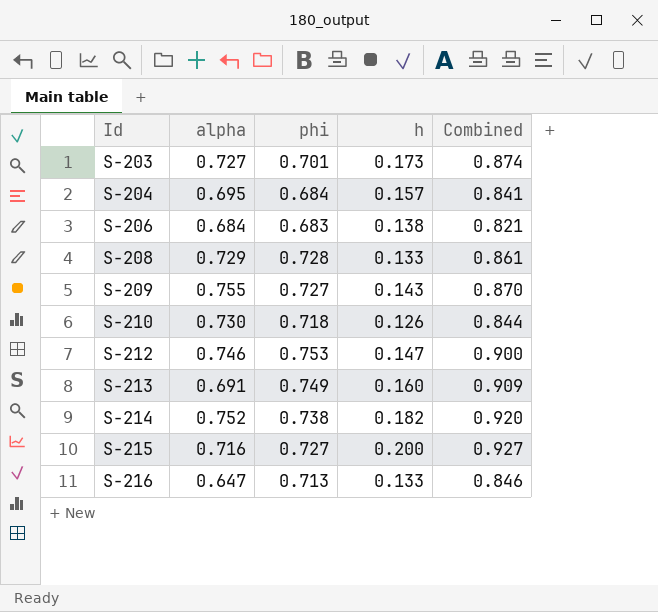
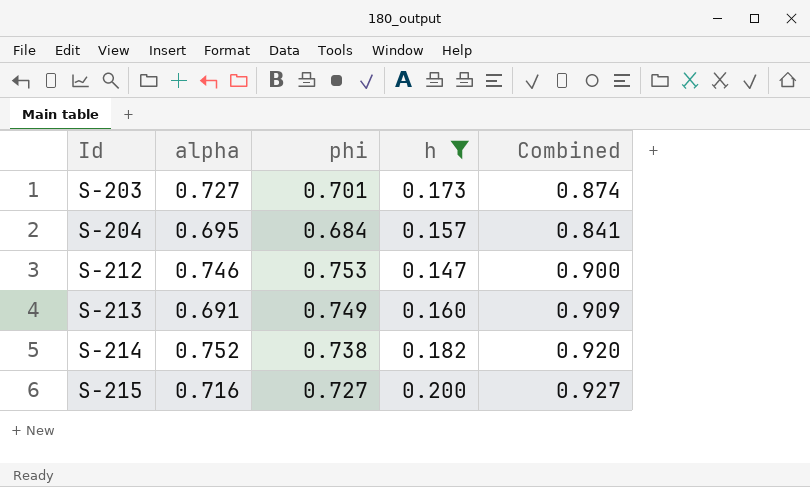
filter: none -> h >= 0.147

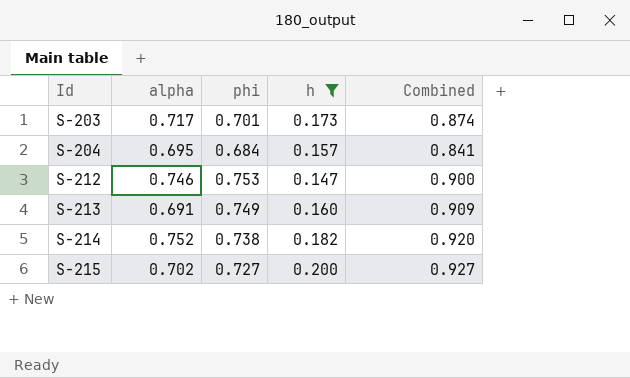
S-203 | alpha: 0.727 -> 0.717
S-215 | alpha: 0.716 -> 0.702

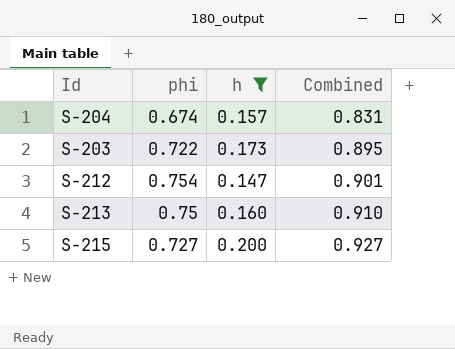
row order: Id ascending -> Combined ascending
column alpha | position: 2 -> none
row S-214: 0.752 | 0.738 | 0.182 | 0.920 -> none
S-204 | phi: 0.684 -> 0.674
S-204 | Combined: 0.841 -> 0.831
S-203 | phi: 0.701 -> 0.722
S-203 | Combined: 0.874 -> 0.895
S-212 | phi: 0.753 -> 0.754
S-212 | Combined: 0.900 -> 0.901
S-213 | phi: 0.749 -> 0.75
S-213 | Combined: 0.909 -> 0.910

